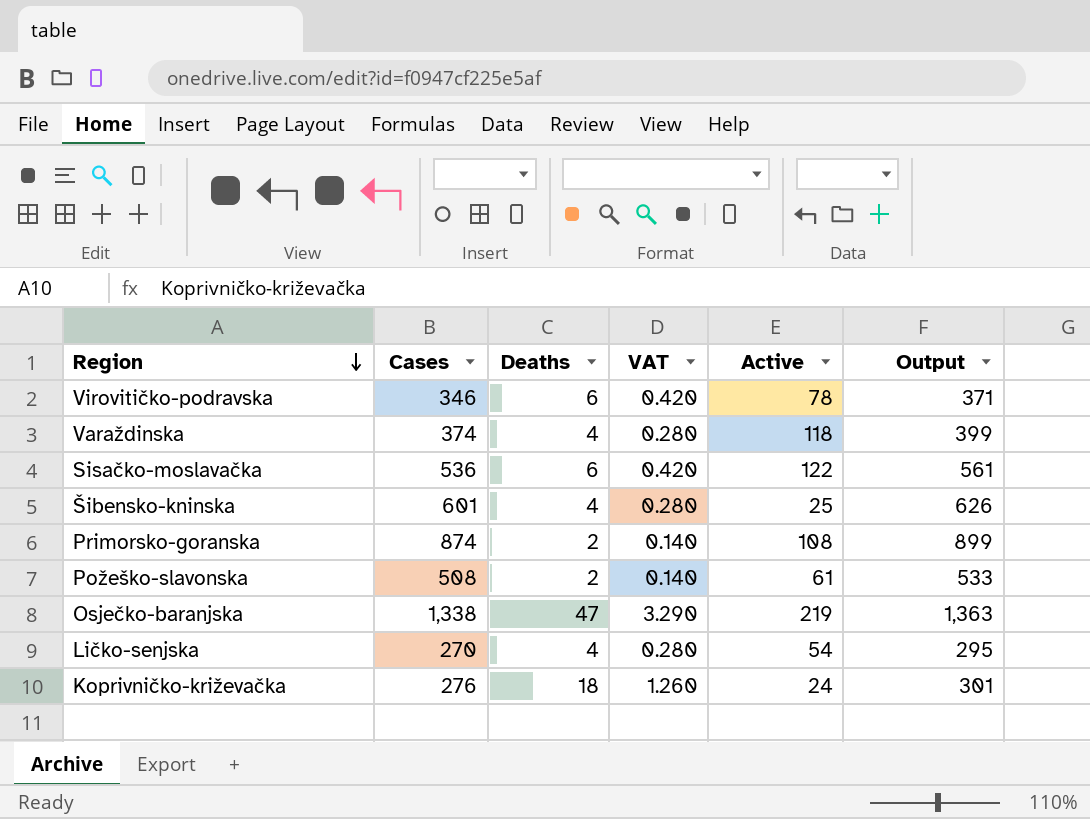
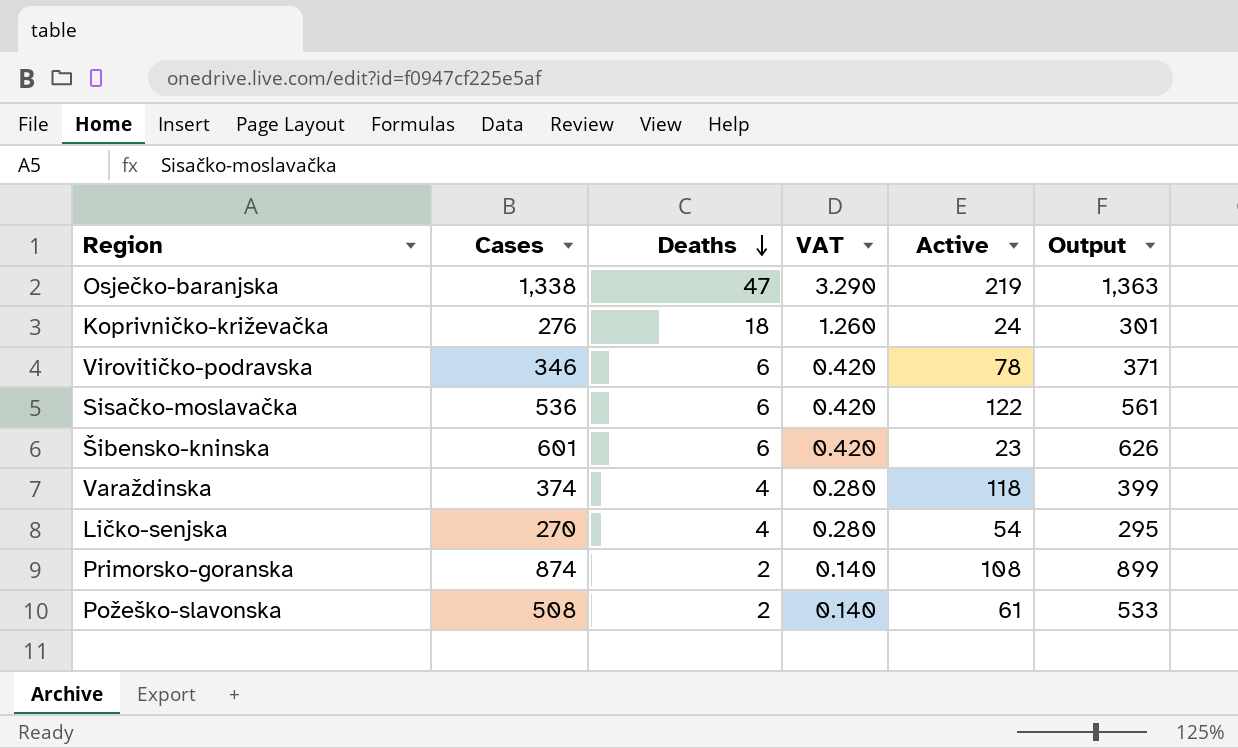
row order: Region descending -> Deaths descending
Šibensko-kninska | Deaths: 4 -> 6
Šibensko-kninska | VAT: 0.280 -> 0.420
Šibensko-kninska | Active: 25 -> 23

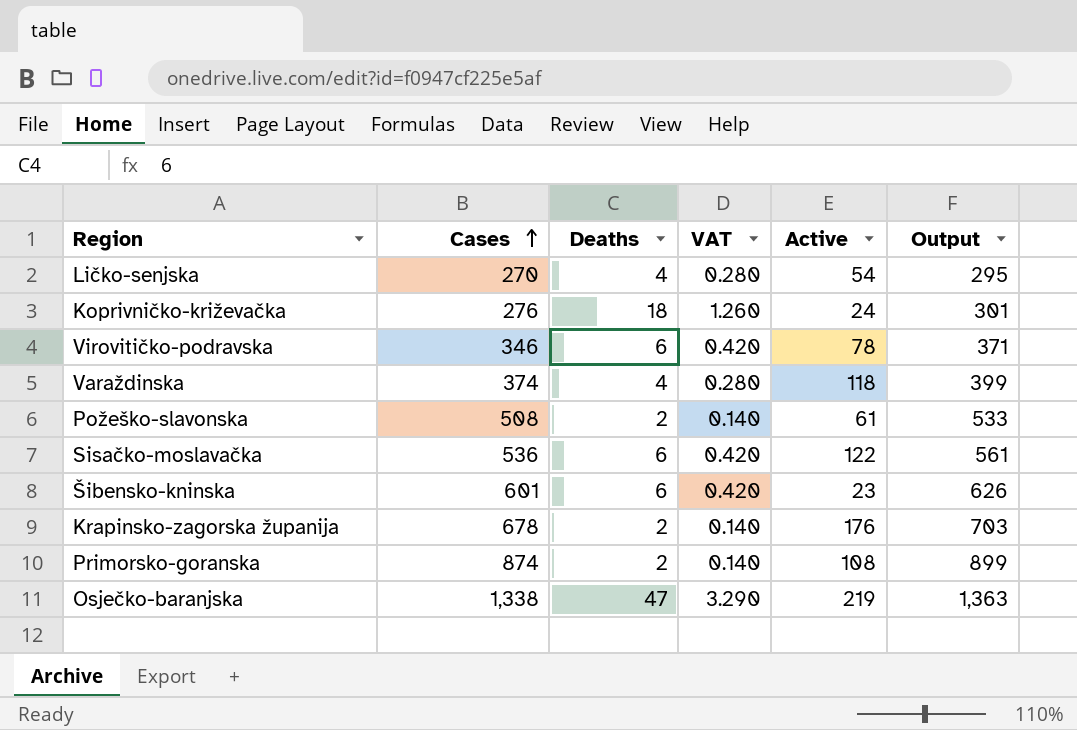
row order: Deaths descending -> Cases ascending
row Krapinsko-zagorska županija: none -> 678 | 2 | 0.140 | 176 | 703

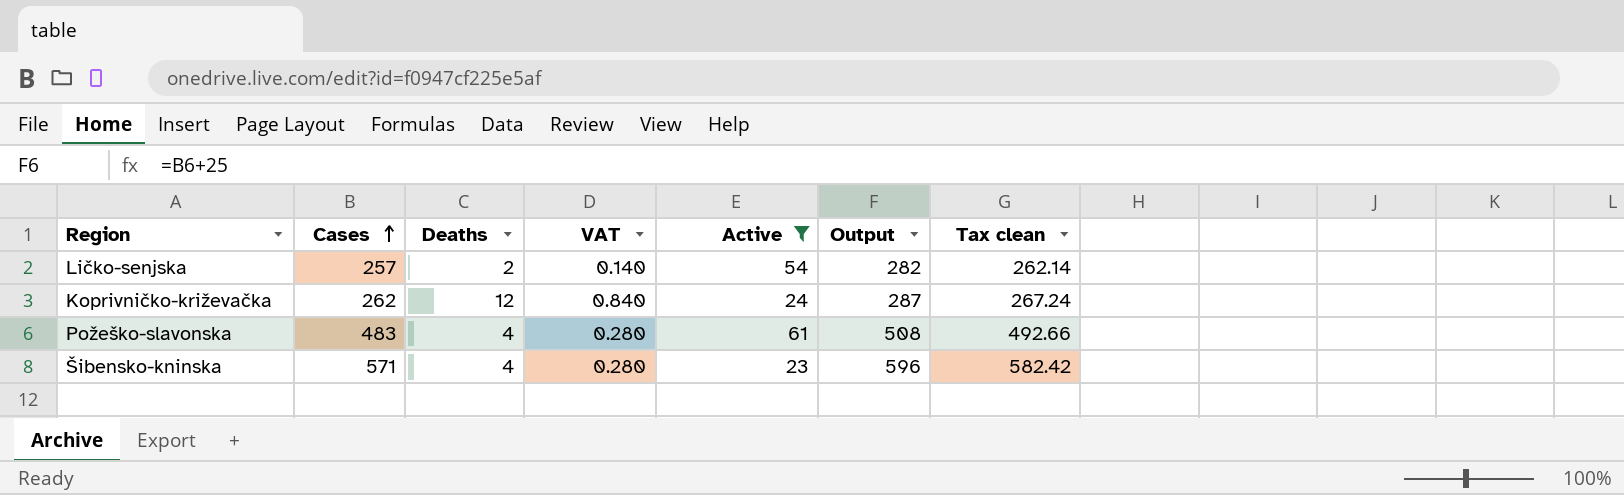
filter: none -> Active <= 61
column Tax clean | formula: none -> [Cases] * 1.02
Ličko-senjska | Cases: 270 -> 257
Ličko-senjska | Deaths: 4 -> 2
Ličko-senjska | VAT: 0.280 -> 0.140
Ličko-senjska | Output: 295 -> 282
Koprivničko-križevačka | Cases: 276 -> 262
Koprivničko-križevačka | Deaths: 18 -> 12
Koprivničko-križevačka | VAT: 1.260 -> 0.840
Koprivničko-križevačka | Output: 301 -> 287
Požeško-slavonska | Cases: 508 -> 483
Požeško-slavonska | Deaths: 2 -> 4
Požeško-slavonska | VAT: 0.140 -> 0.280
Požeško-slavonska | Output: 533 -> 508
Šibensko-kninska | Cases: 601 -> 571
Šibensko-kninska | Deaths: 6 -> 4
Šibensko-kninska | VAT: 0.420 -> 0.280
Šibensko-kninska | Output: 626 -> 596

